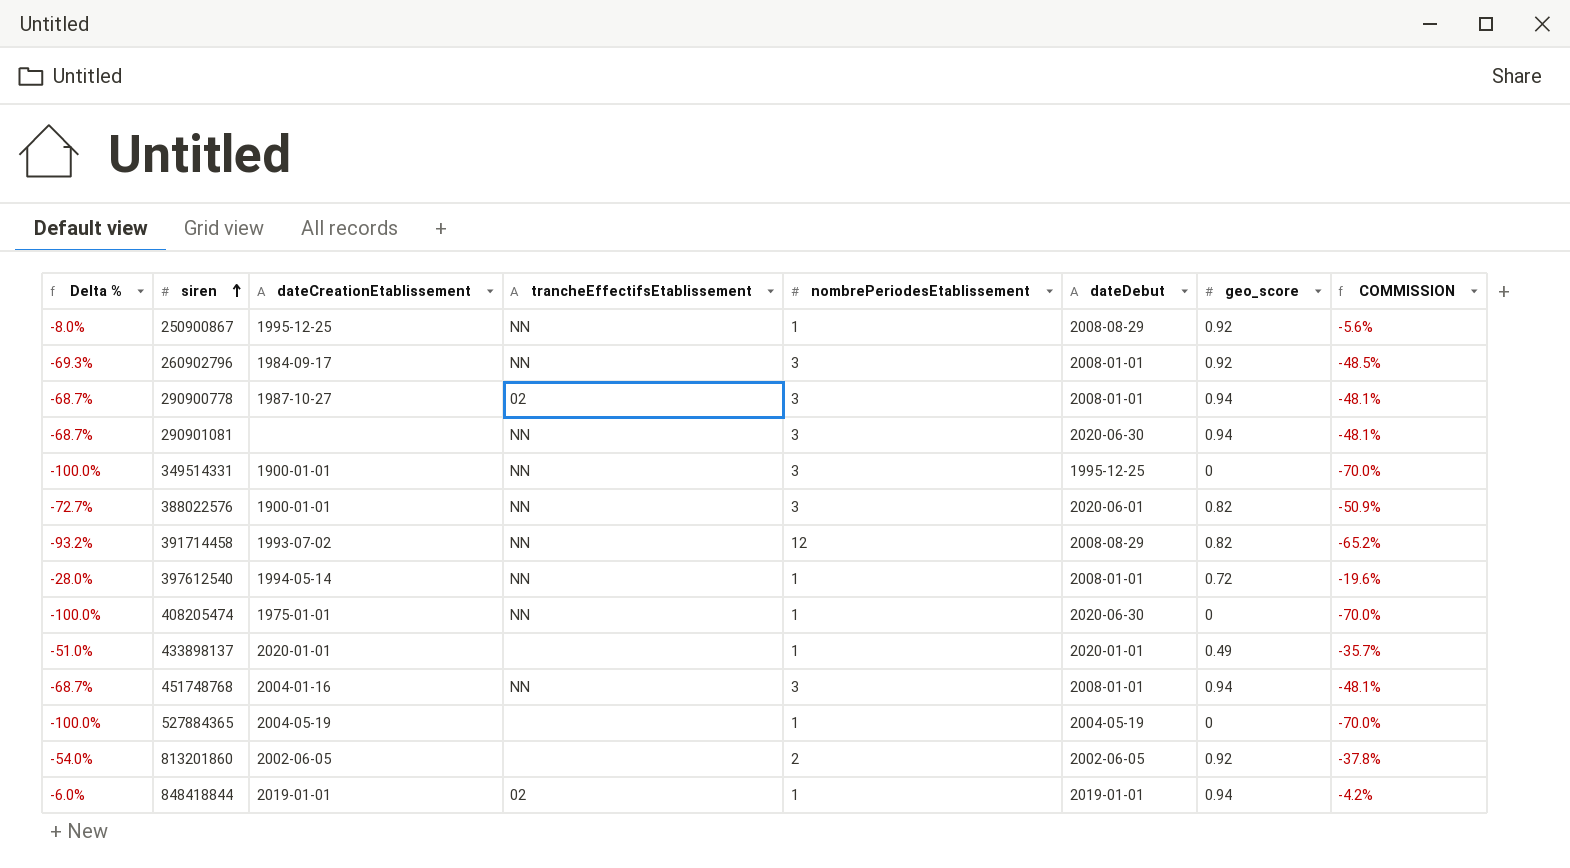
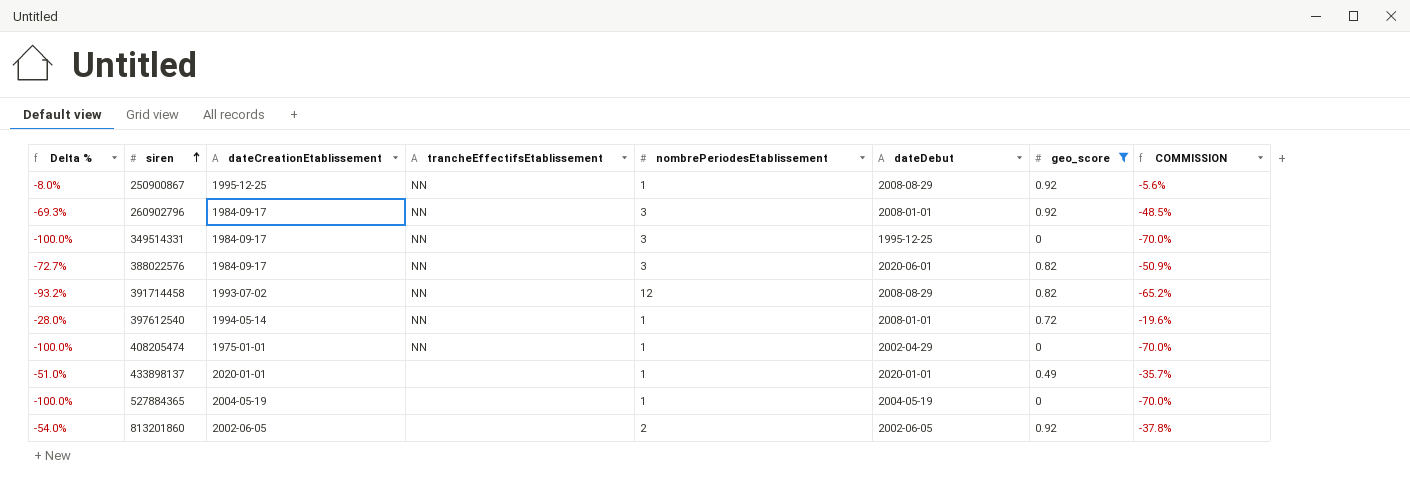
filter: none -> geo_score != 0.94
349514331 | dateCreationEtablissement: 1900-01-01 -> 1984-09-17
388022576 | dateCreationEtablissement: 1900-01-01 -> 1984-09-17
408205474 | dateDebut: 2020-06-30 -> 2002-04-29

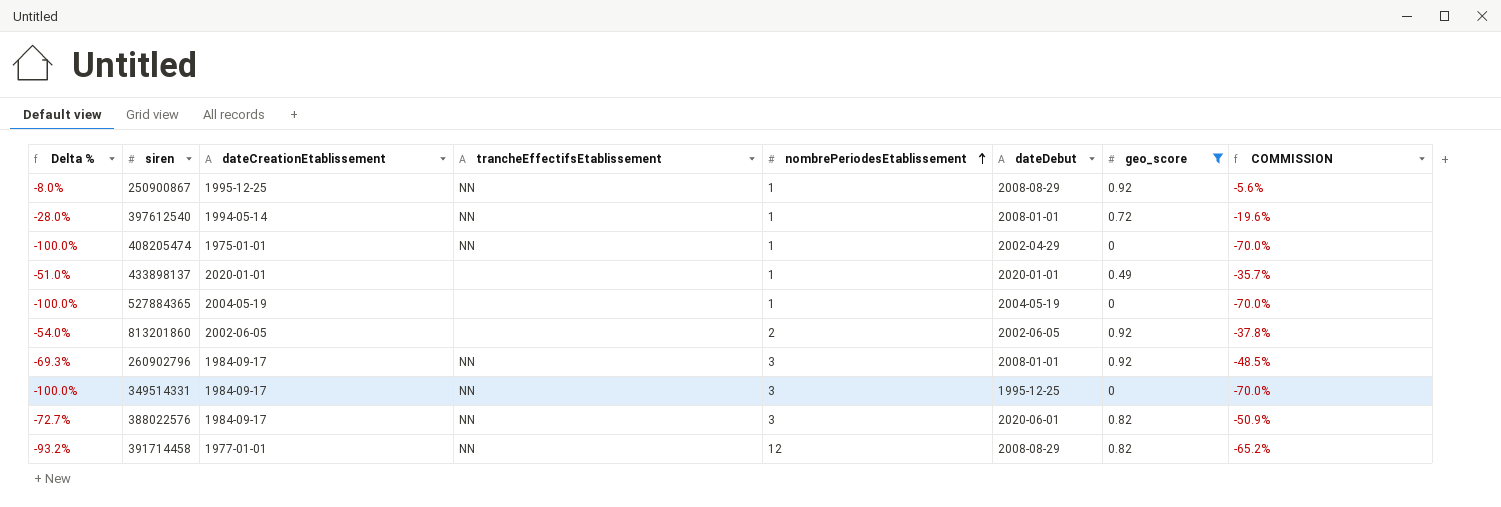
row order: siren ascending -> nombrePeriodesEtablissement ascending
391714458 | dateCreationEtablissement: 1993-07-02 -> 1977-01-01

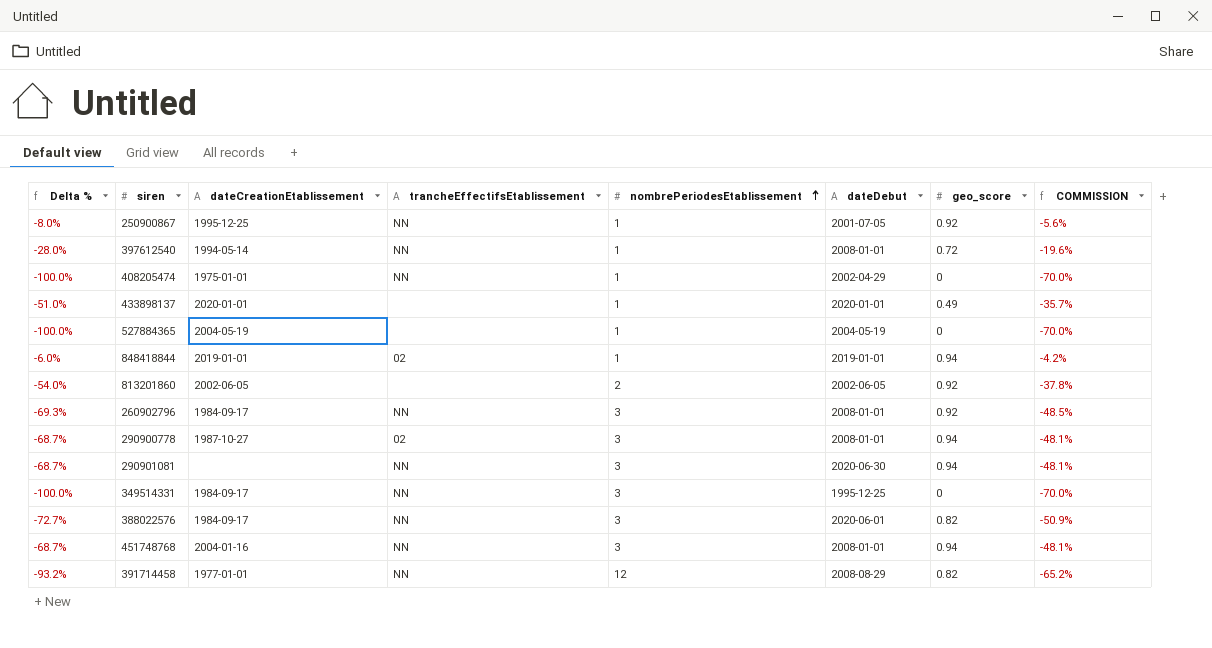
filter: geo_score != 0.94 -> none
250900867 | dateDebut: 2008-08-29 -> 2001-07-05

